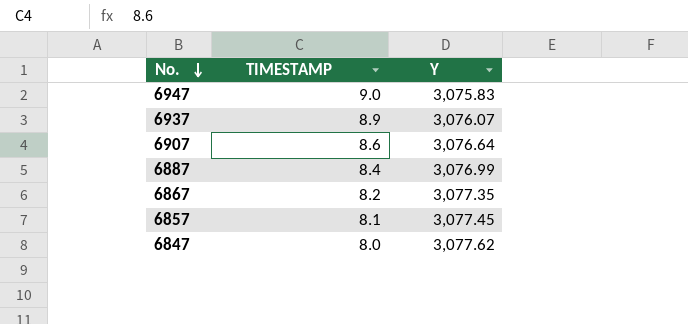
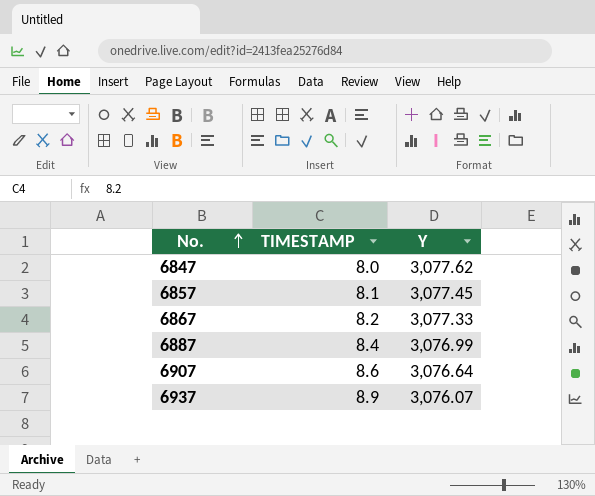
row order: No. descending -> No. ascending
row 6947: 9.0 | 3,075.83 -> none
6867 | Y: 3,077.35 -> 3,077.33

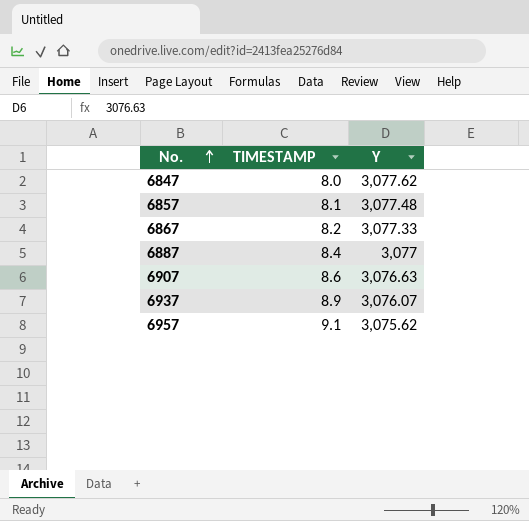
6857 | Y: 3,077.45 -> 3,077.48
6887 | Y: 3,076.99 -> 3,077
6907 | Y: 3,076.64 -> 3,076.63
row 6957: none -> 9.1 | 3,075.62

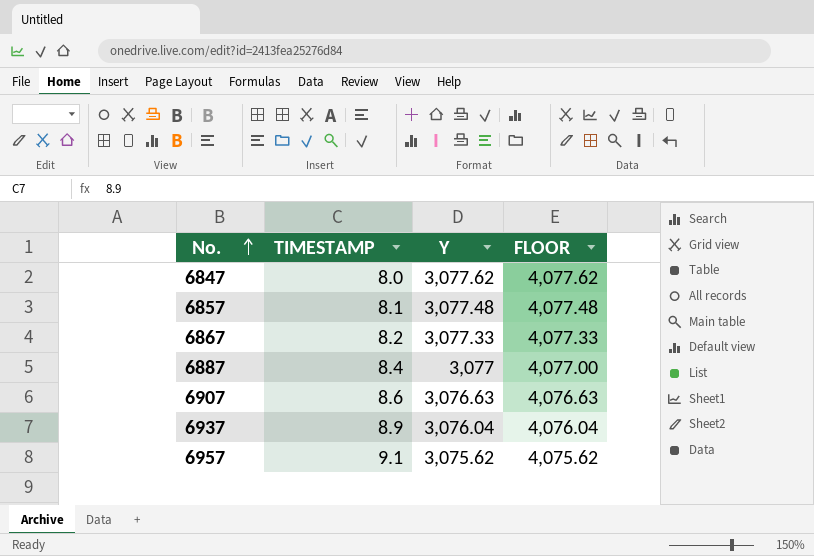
column FLOOR | formula: none -> [Y] + 1000
6937 | Y: 3,076.07 -> 3,076.04

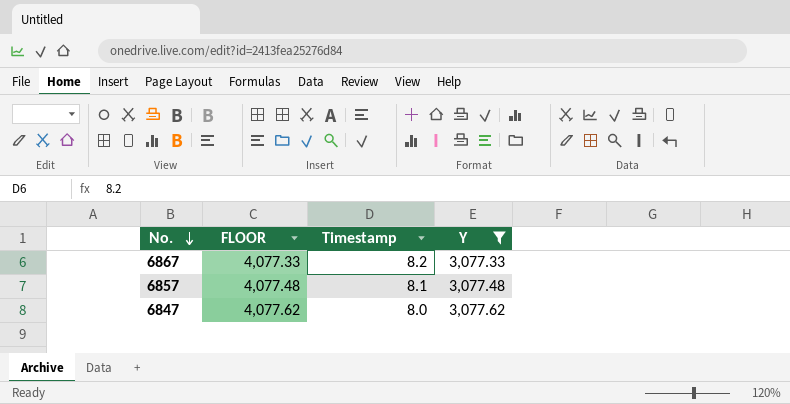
filter: none -> Y >= 3,077.33
row order: No. ascending -> No. descending
column FLOOR | position: 4 -> 2
column name: TIMESTAMP -> Timestamp

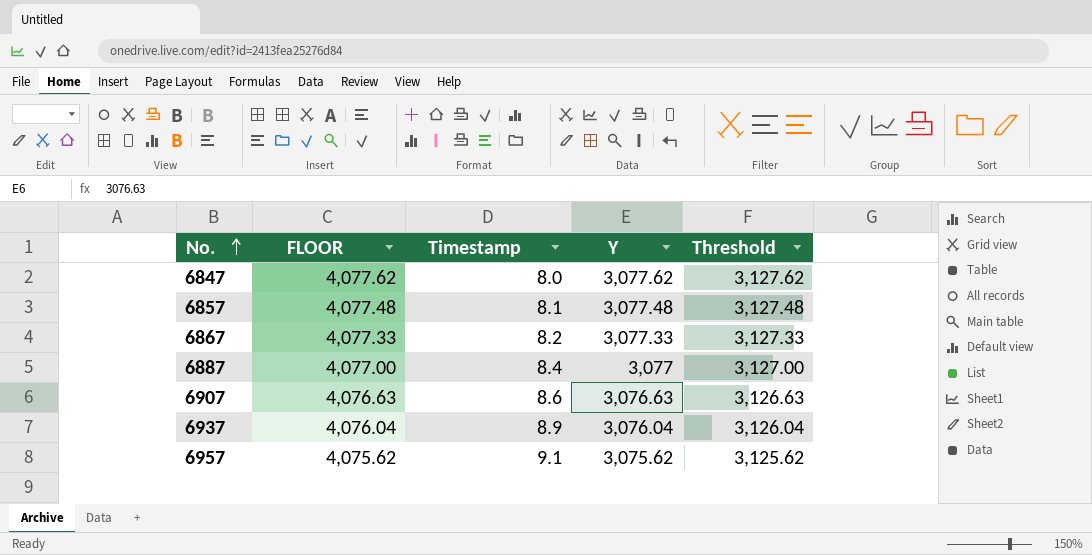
filter: Y >= 3,077.33 -> none
row order: No. descending -> No. ascending
column Threshold | formula: none -> [Y] + 50

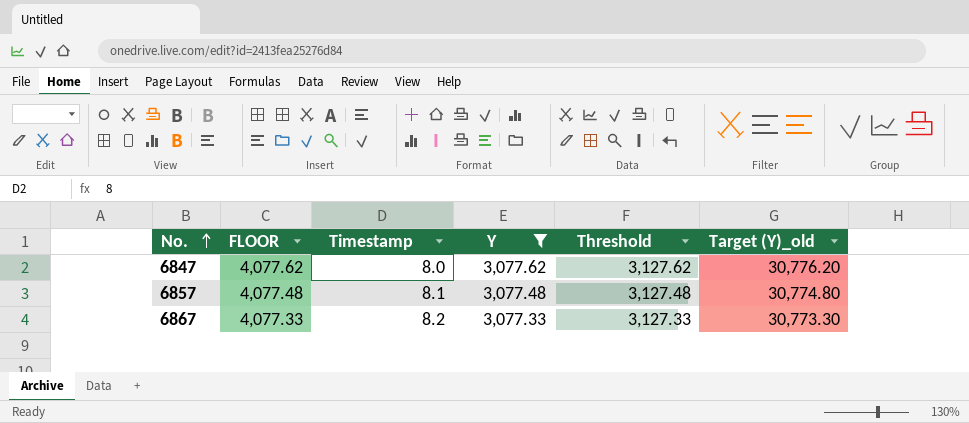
filter: none -> Y >= 3,077.33
column Target (Y)_old | formula: none -> [Y] * 10

